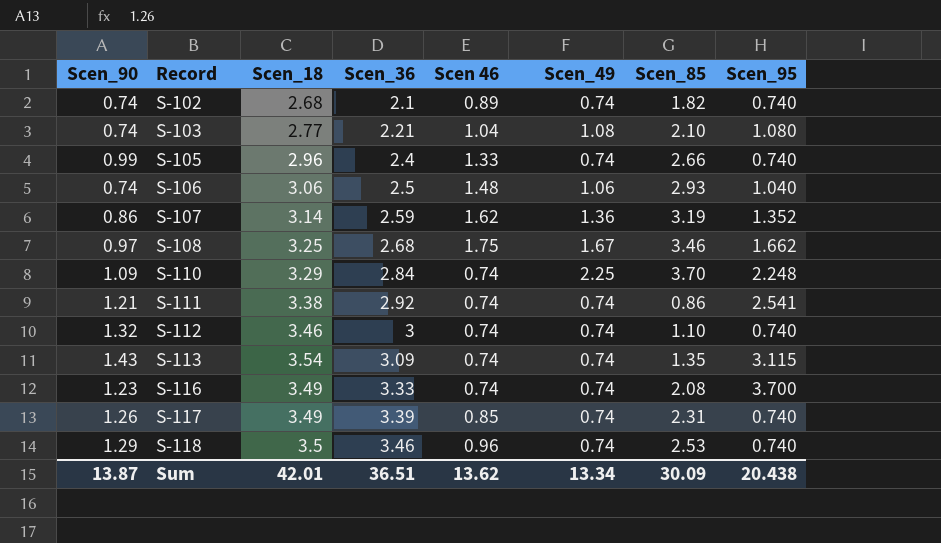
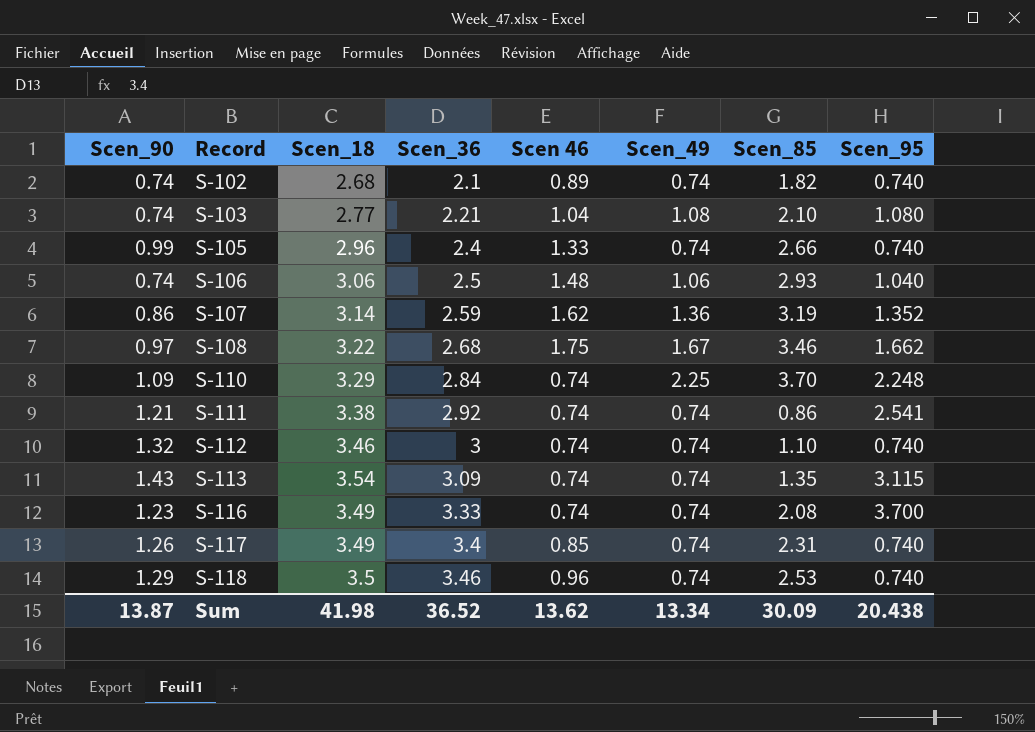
S-108 | Scen_18: 3.25 -> 3.22
S-117 | Scen_36: 3.39 -> 3.4
Sum | Scen_18: 42.01 -> 41.98
Sum | Scen_36: 36.51 -> 36.52

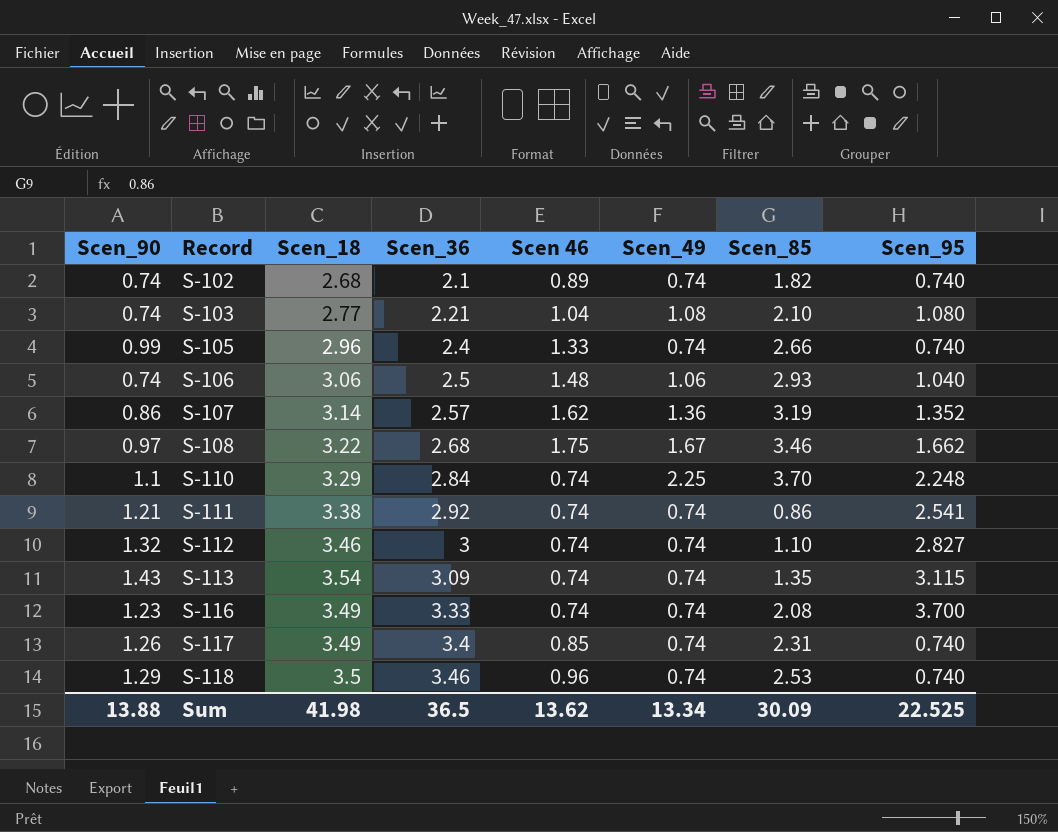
S-107 | Scen_36: 2.59 -> 2.57
S-110 | Scen_90: 1.09 -> 1.1
S-112 | Scen_95: 0.740 -> 2.827
Sum | Scen_90: 13.87 -> 13.88
Sum | Scen_36: 36.52 -> 36.5
Sum | Scen_95: 20.438 -> 22.525

